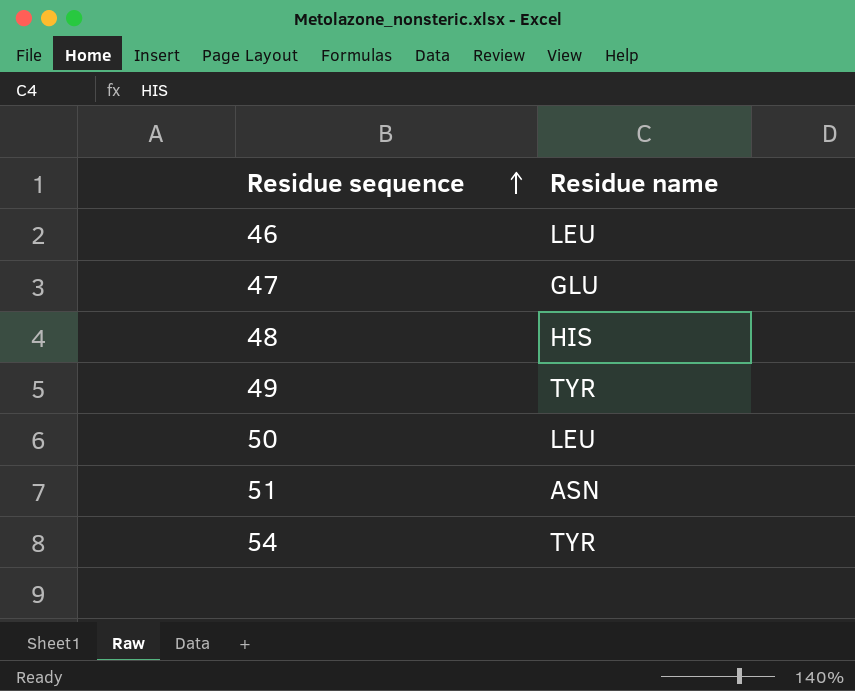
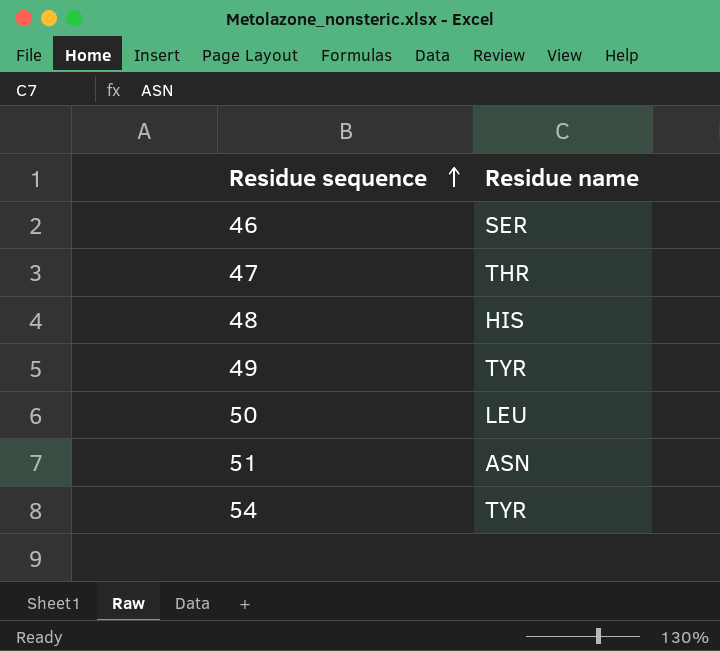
46 | Residue name: LEU -> SER
47 | Residue name: GLU -> THR

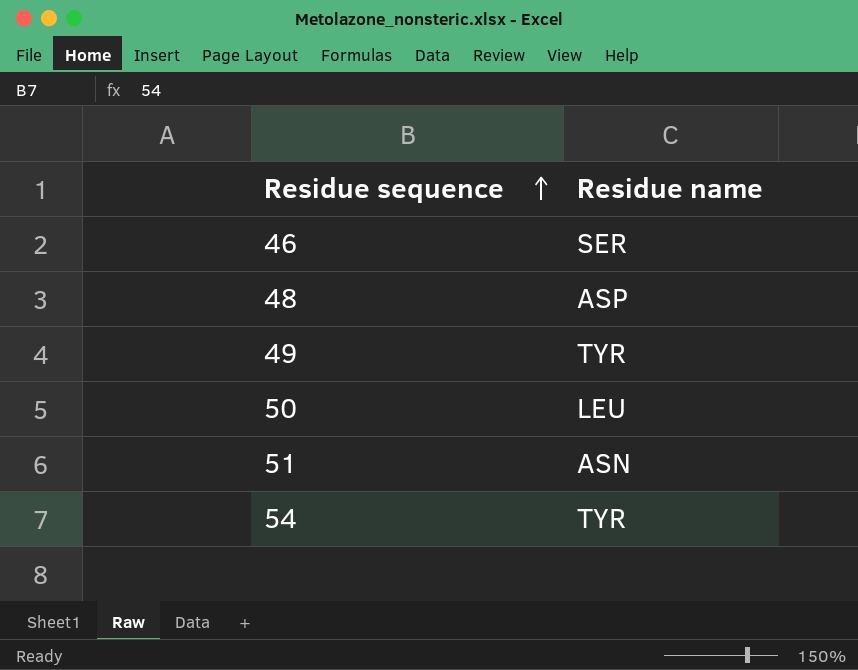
row 47: THR -> none
48 | Residue name: HIS -> ASP

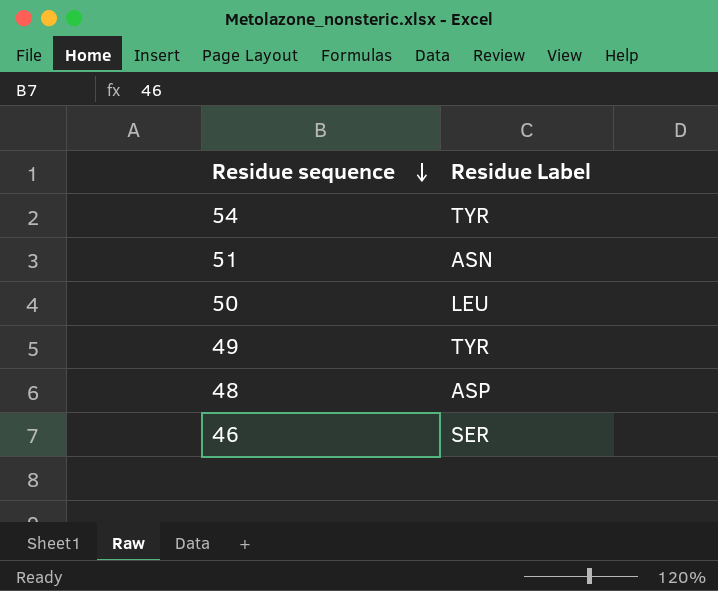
row order: Residue sequence ascending -> Residue sequence descending
column name: Residue name -> Residue Label

